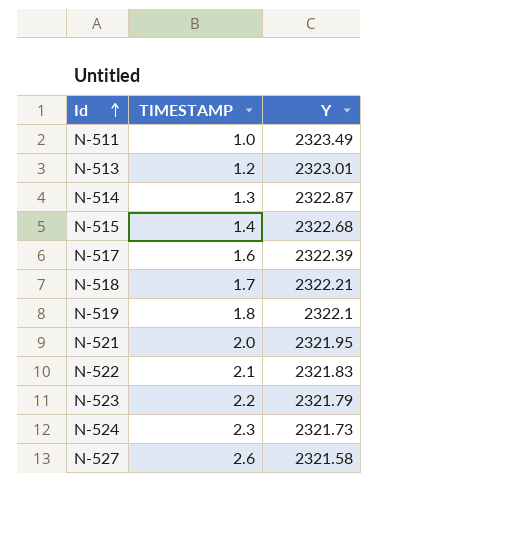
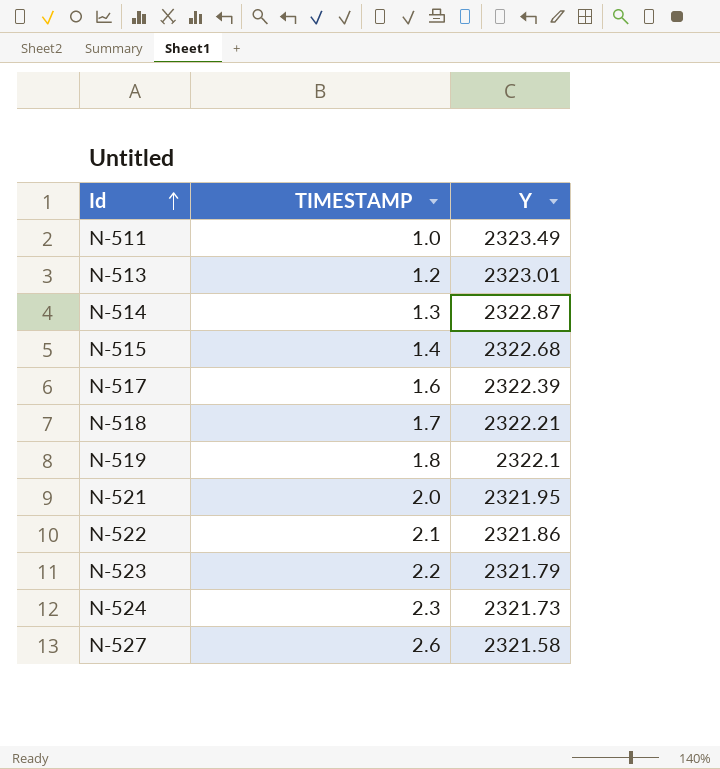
N-522 | Y: 2321.83 -> 2321.86

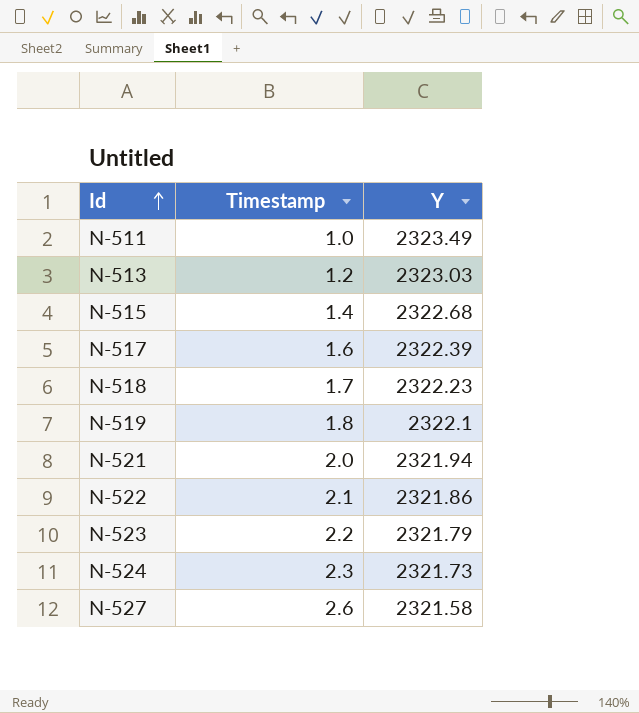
column name: TIMESTAMP -> Timestamp
row N-514: 1.3 | 2322.87 -> none
N-513 | Y: 2323.01 -> 2323.03
N-518 | Y: 2322.21 -> 2322.23
N-521 | Y: 2321.95 -> 2321.94

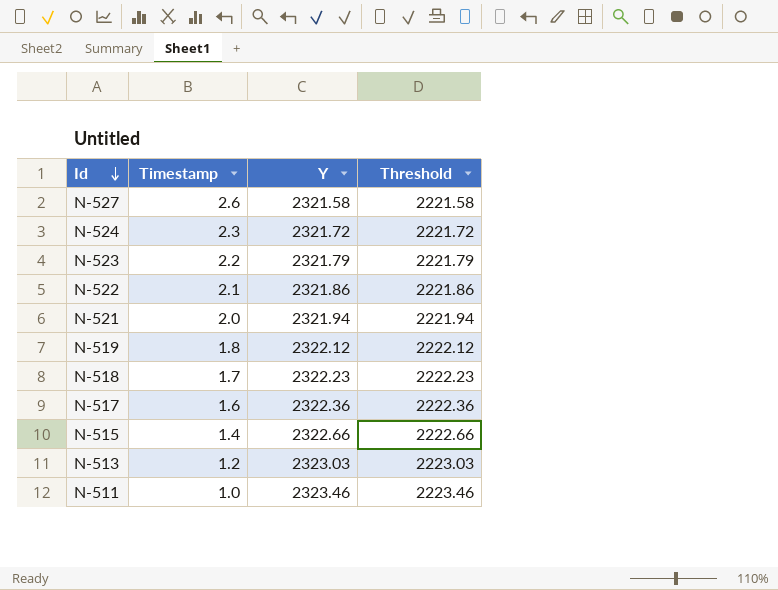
row order: Id ascending -> Id descending
column Threshold | formula: none -> [Y] - 100
N-524 | Y: 2321.73 -> 2321.72
N-519 | Y: 2322.1 -> 2322.12
N-517 | Y: 2322.39 -> 2322.36
N-515 | Y: 2322.68 -> 2322.66
N-511 | Y: 2323.49 -> 2323.46

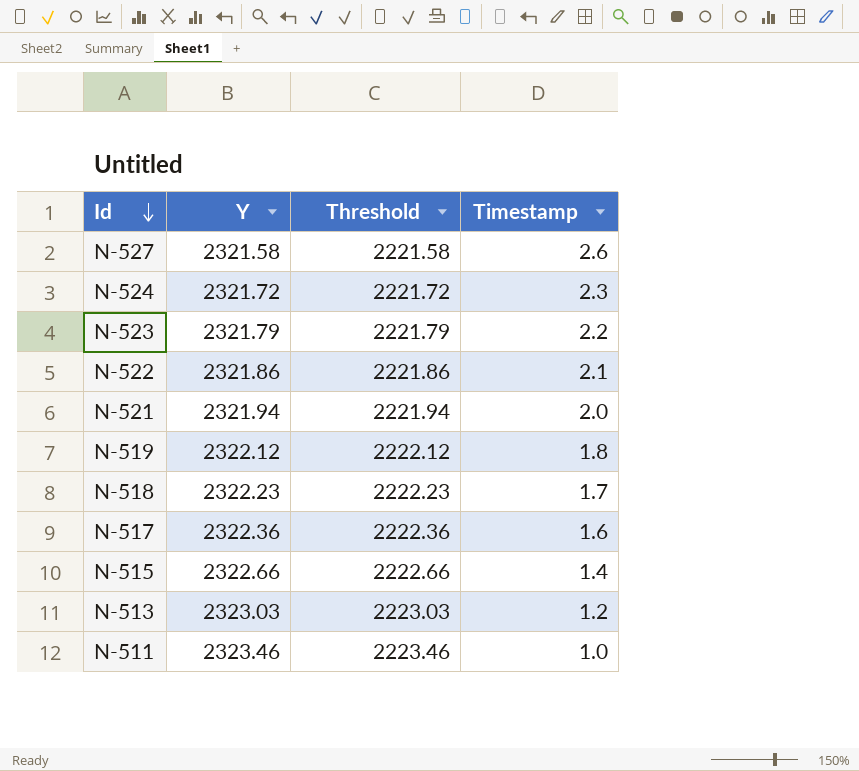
column Timestamp | position: 2 -> 4

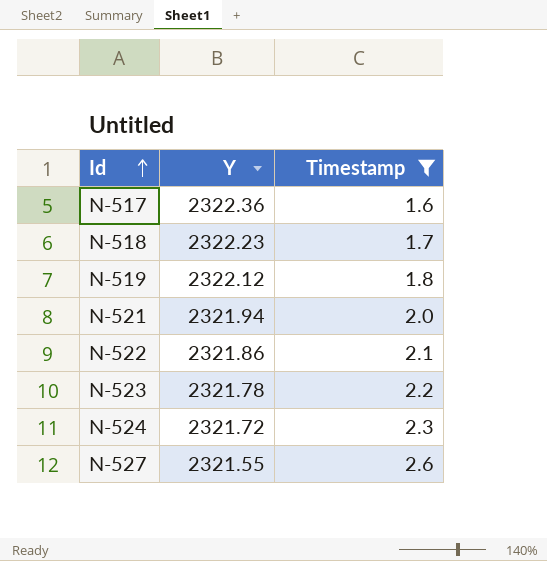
filter: none -> Timestamp >= 1.6
row order: Id descending -> Id ascending
column Threshold | formula: [Y] - 100 -> none
N-523 | Y: 2321.79 -> 2321.78
N-527 | Y: 2321.58 -> 2321.55

